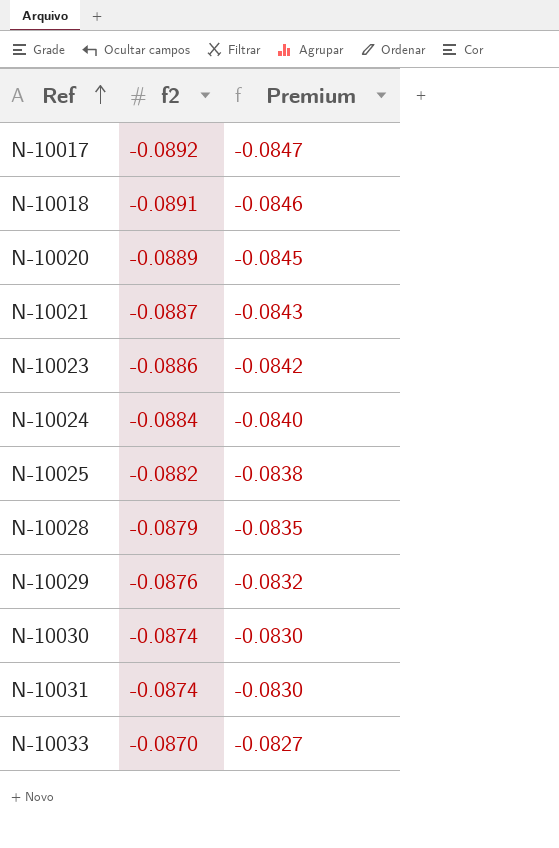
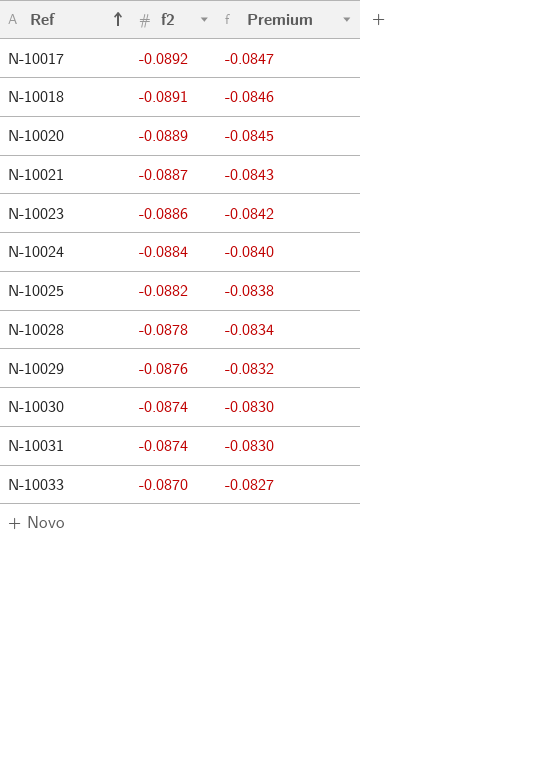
N-10028 | f2: -0.0879 -> -0.0878
N-10028 | Premium: -0.0835 -> -0.0834

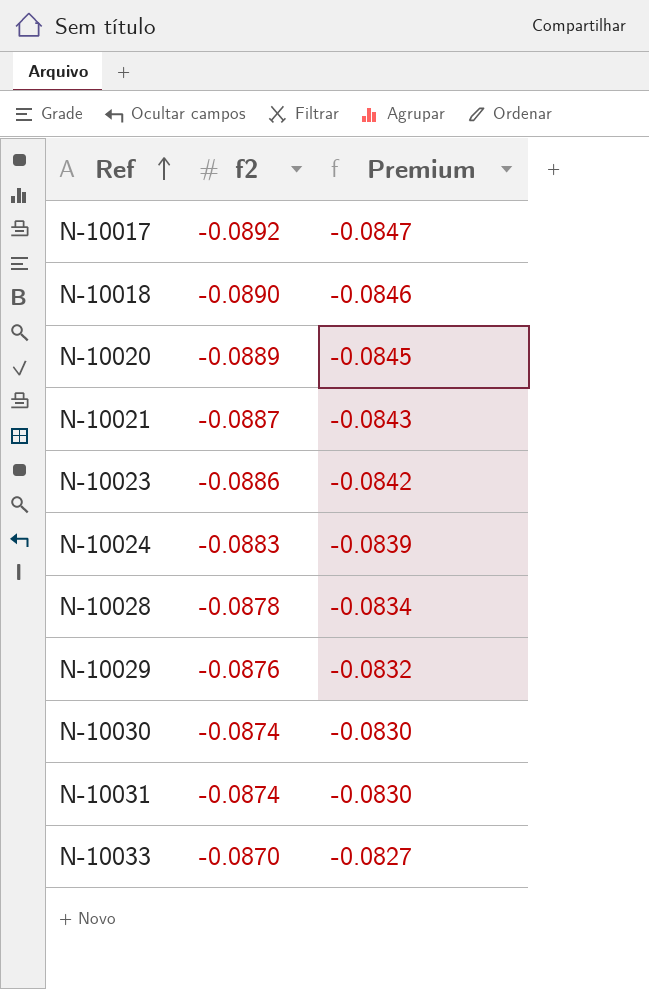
row N-10025: -0.0882 | -0.0838 -> none
N-10018 | f2: -0.0891 -> -0.0890
N-10024 | f2: -0.0884 -> -0.0883
N-10024 | Premium: -0.0840 -> -0.0839

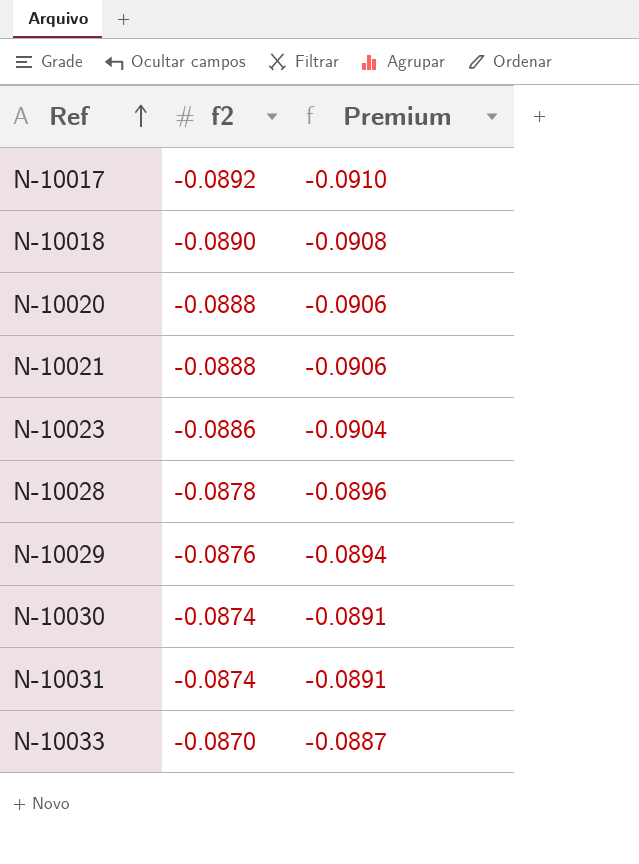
column Premium | formula: [f2] * 0.95 -> [f2] * 1.02
row N-10024: -0.0883 | -0.0839 -> none
N-10020 | f2: -0.0889 -> -0.0888
N-10021 | f2: -0.0887 -> -0.0888

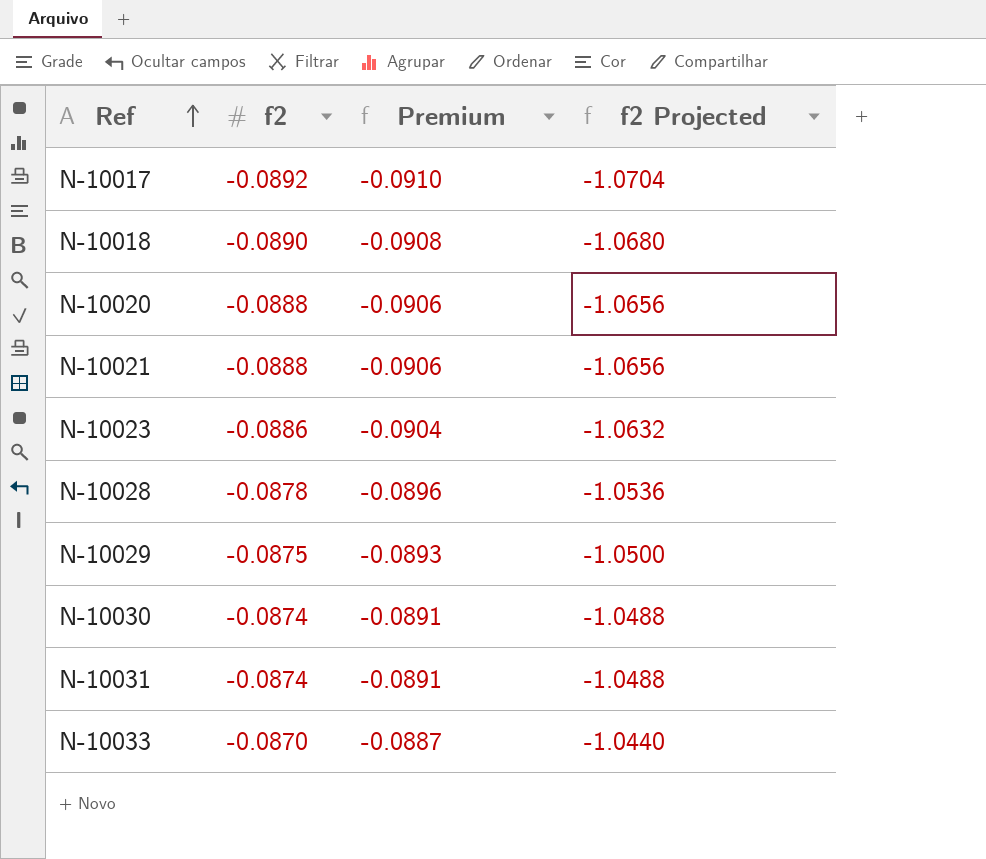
column f2 Projected | formula: none -> [f2] * 12
N-10029 | f2: -0.0876 -> -0.0875
N-10029 | Premium: -0.0894 -> -0.0893

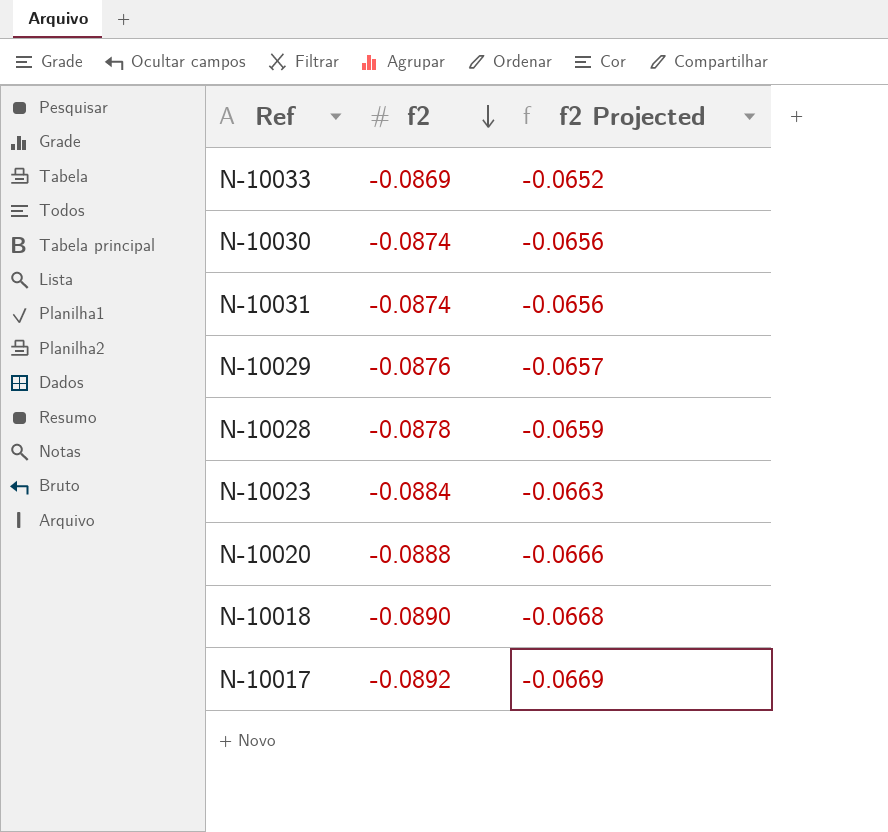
row order: Ref ascending -> f2 descending
column Premium | formula: [f2] * 1.02 -> none
column f2 Projected | formula: [f2] * 12 -> [f2] * 0.75
row N-10021: -0.0888 | -0.0906 | -1.0656 -> none
N-10033 | f2: -0.0870 -> -0.0869
N-10029 | f2: -0.0875 -> -0.0876
N-10023 | f2: -0.0886 -> -0.0884

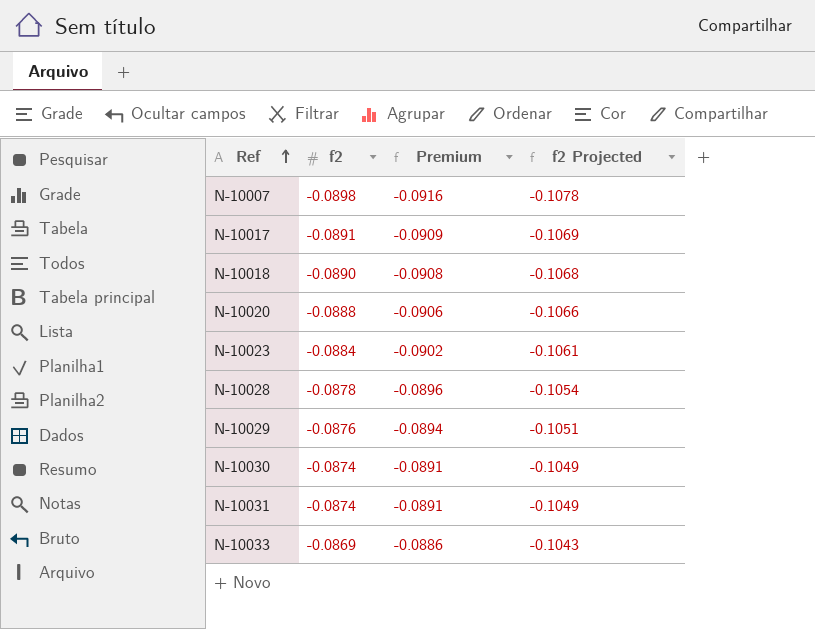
row order: f2 descending -> Ref ascending
column Premium | formula: none -> [f2] * 1.02
column f2 Projected | formula: [f2] * 0.75 -> [f2] * 1.2
row N-10007: none -> -0.0898 | -0.0916 | -0.1078
N-10017 | f2: -0.0892 -> -0.0891

